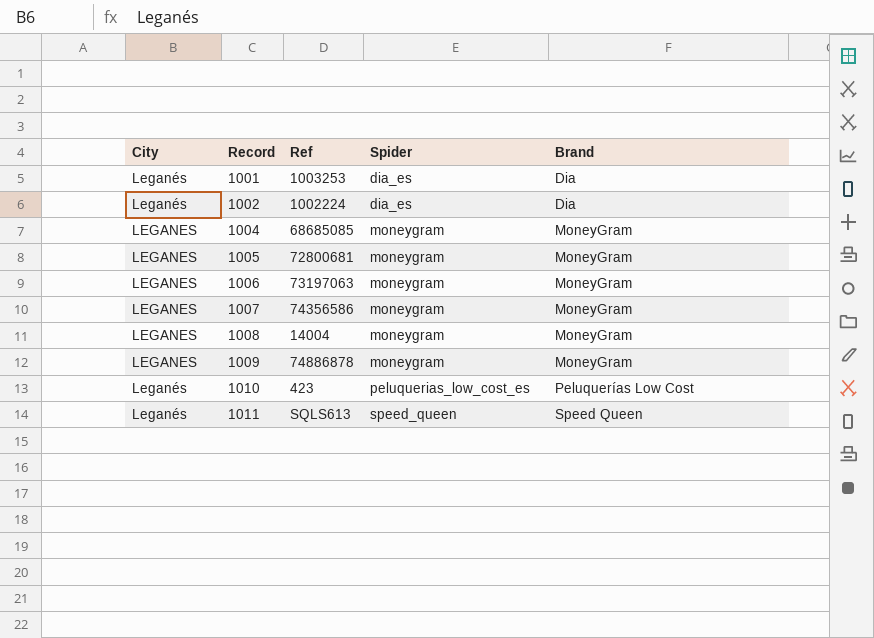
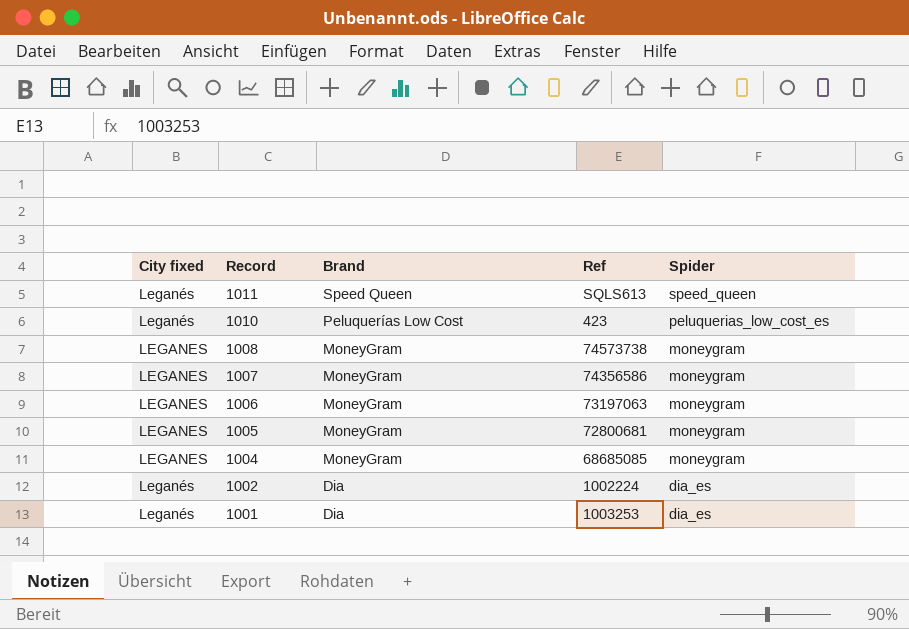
row order: Record ascending -> Record descending
column name: City -> City fixed
column Brand | position: 5 -> 3
row 1009: LEGANES | 74886878 | moneygram | MoneyGram -> none
1008 | Ref: 14004 -> 74573738

